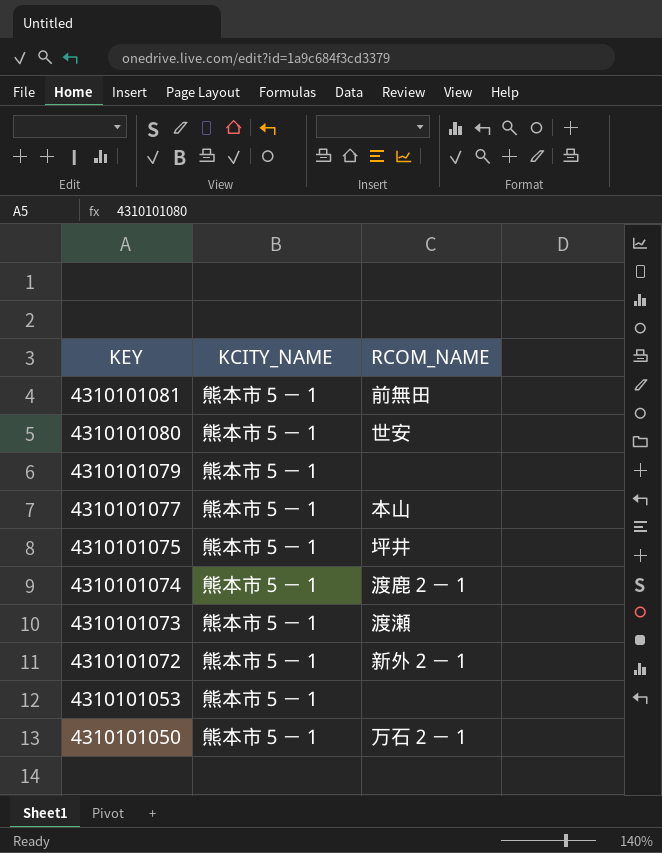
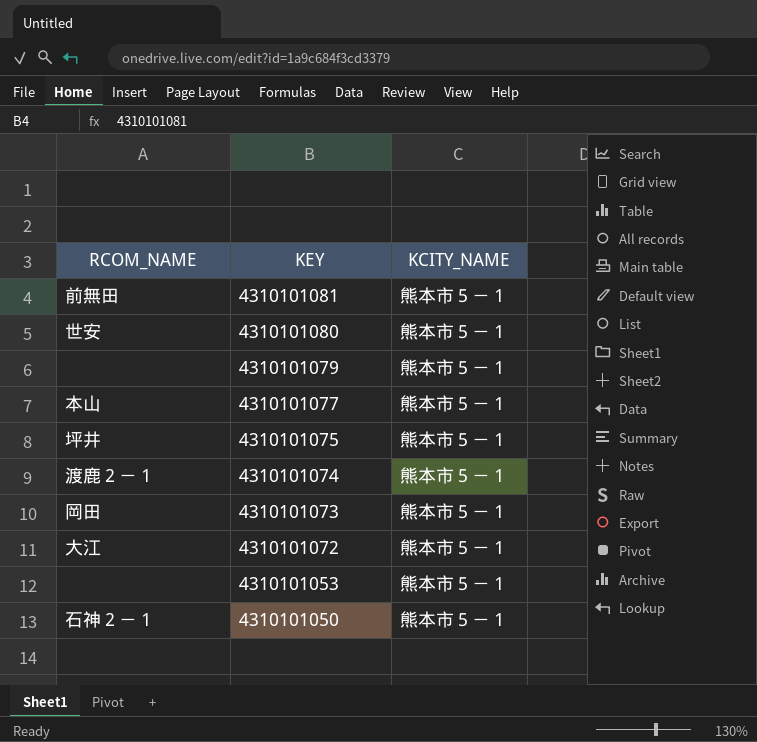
column RCOM_NAME | position: 3 -> 1
4310101073 | RCOM_NAME: 渡瀬 -> 岡田
4310101072 | RCOM_NAME: 新外２－１ -> 大江
4310101050 | RCOM_NAME: 万石２－１ -> 石神２－１

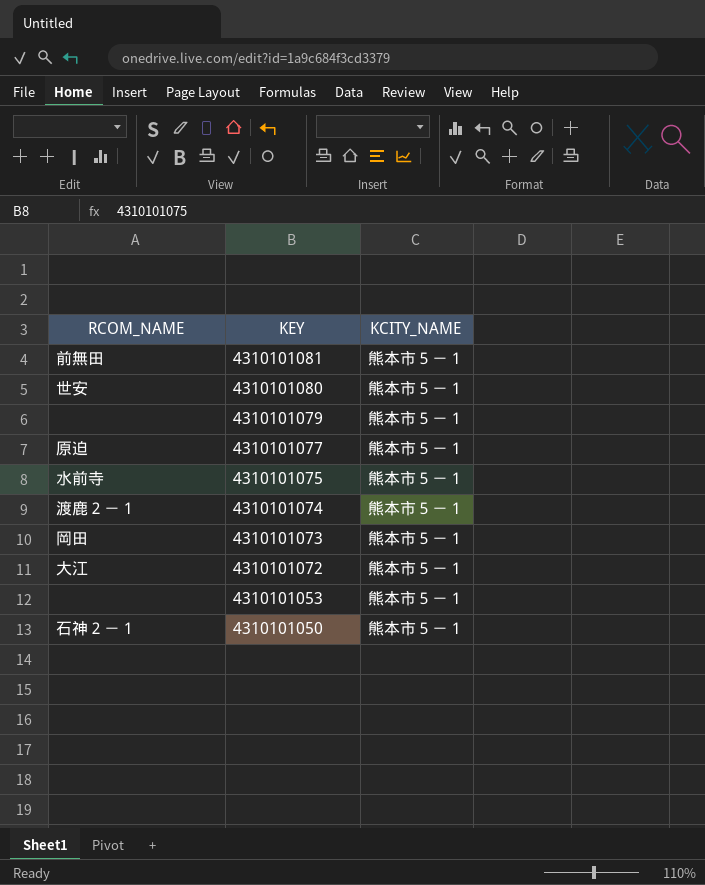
4310101077 | RCOM_NAME: 本山 -> 原迫
4310101075 | RCOM_NAME: 坪井 -> 水前寺

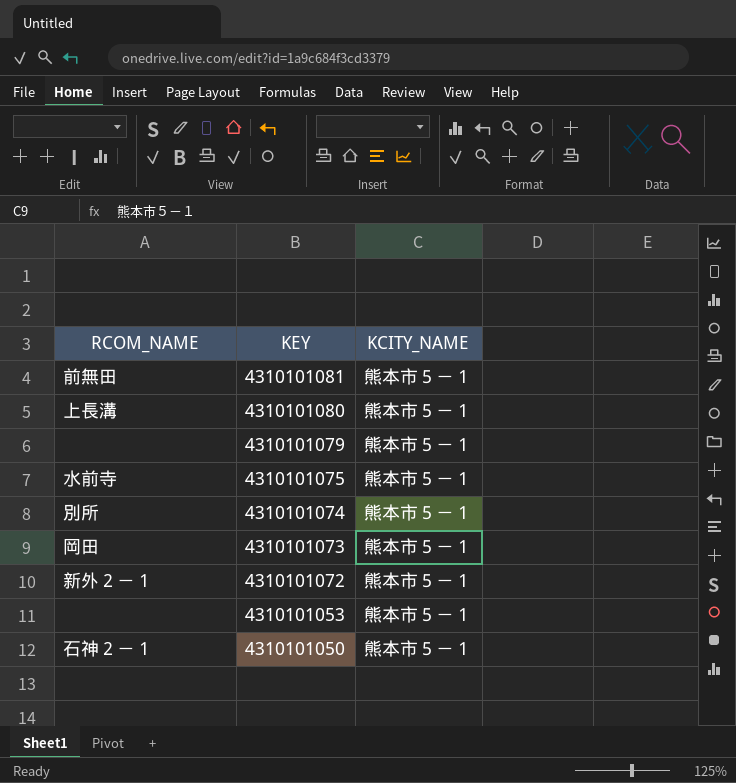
row 4310101077: 原迫 | 熊本市５－１ -> none
4310101080 | RCOM_NAME: 世安 -> 上長溝
4310101074 | RCOM_NAME: 渡鹿２－１ -> 別所
4310101072 | RCOM_NAME: 大江 -> 新外２－１

